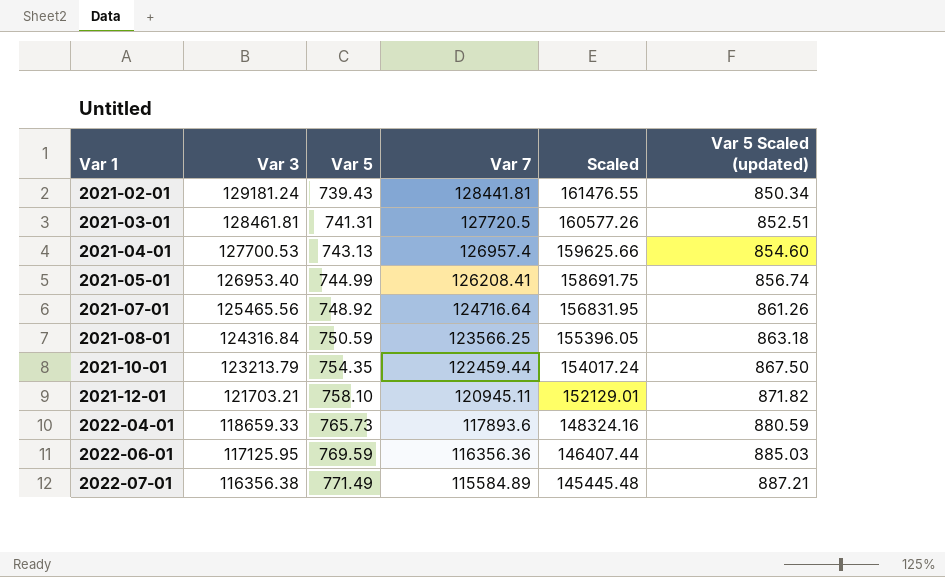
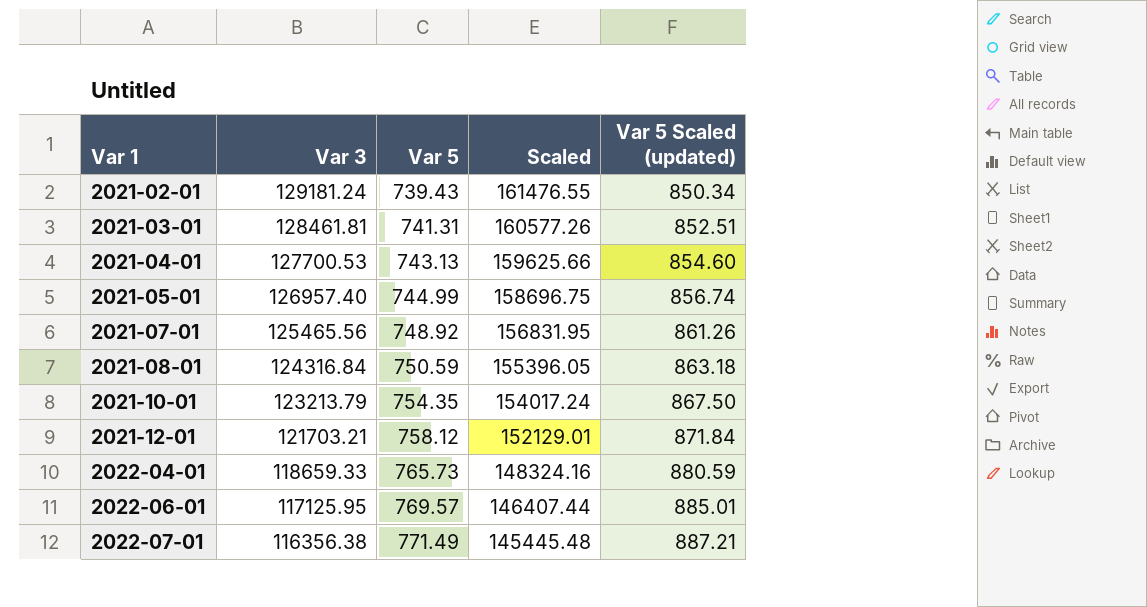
column Var 7 | formula: [Var 3] - [Var 5] -> none
2021-05-01 | Var 3: 126953.40 -> 126957.40
2021-05-01 | Scaled: 158691.75 -> 158696.75
2021-12-01 | Var 5: 758.10 -> 758.12
2021-12-01 | Var 5 Scaled (updated): 871.82 -> 871.84
2022-06-01 | Var 5: 769.59 -> 769.57
2022-06-01 | Var 5 Scaled (updated): 885.03 -> 885.01

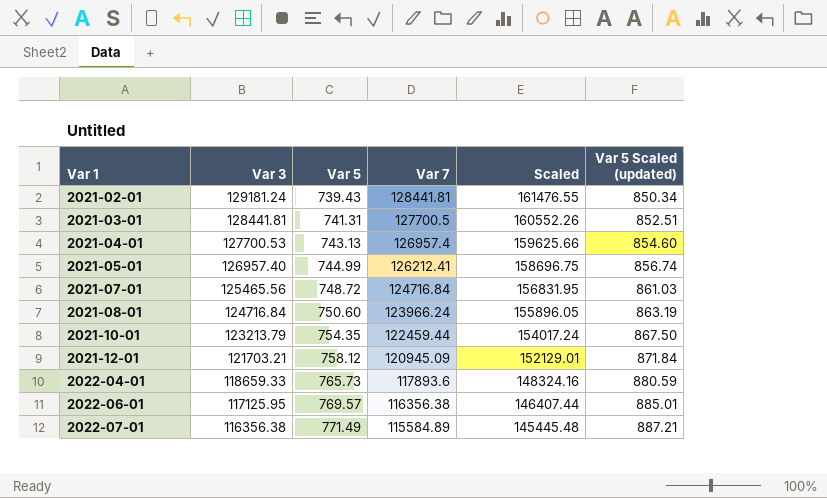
column Var 7 | formula: none -> [Var 3] - [Var 5]
2021-03-01 | Var 3: 128461.81 -> 128441.81
2021-03-01 | Scaled: 160577.26 -> 160552.26
2021-07-01 | Var 5: 748.92 -> 748.72
2021-07-01 | Var 5 Scaled (updated): 861.26 -> 861.03
2021-08-01 | Var 3: 124316.84 -> 124716.84
2021-08-01 | Var 5: 750.59 -> 750.60
2021-08-01 | Scaled: 155396.05 -> 155896.05
2021-08-01 | Var 5 Scaled (updated): 863.18 -> 863.19

